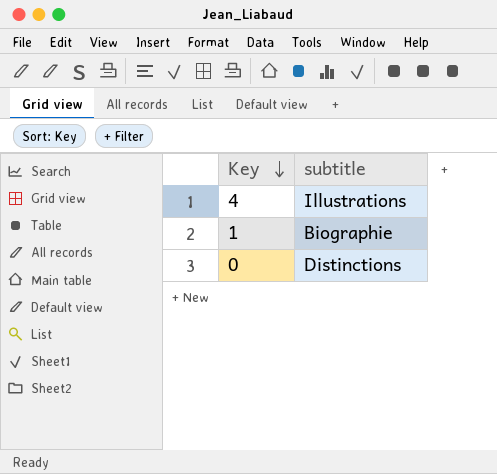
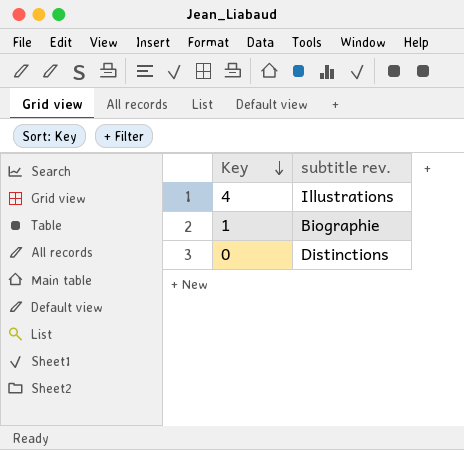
column name: subtitle -> subtitle rev.

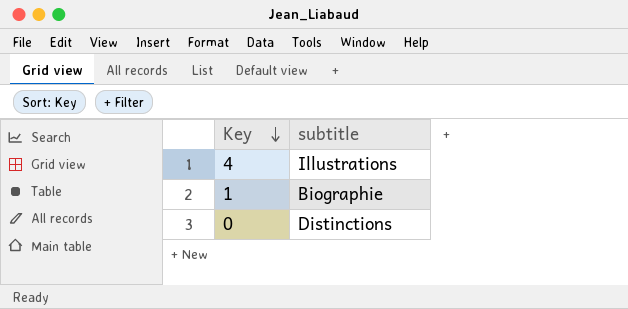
column name: subtitle rev. -> subtitle

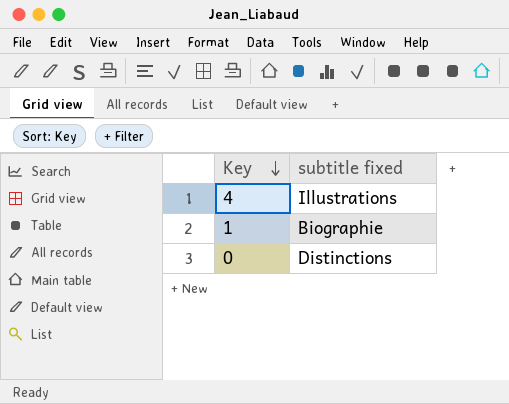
column name: subtitle -> subtitle fixed

